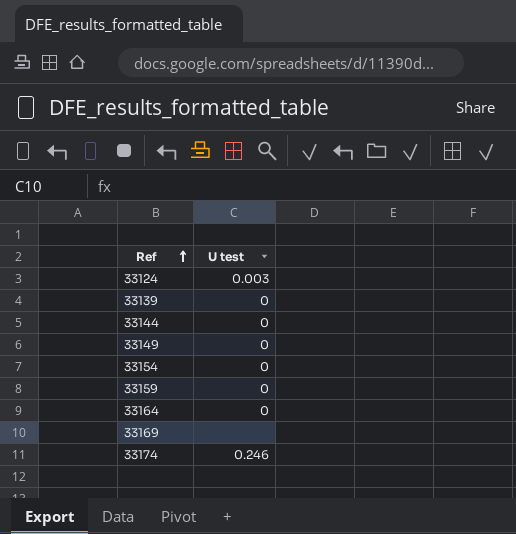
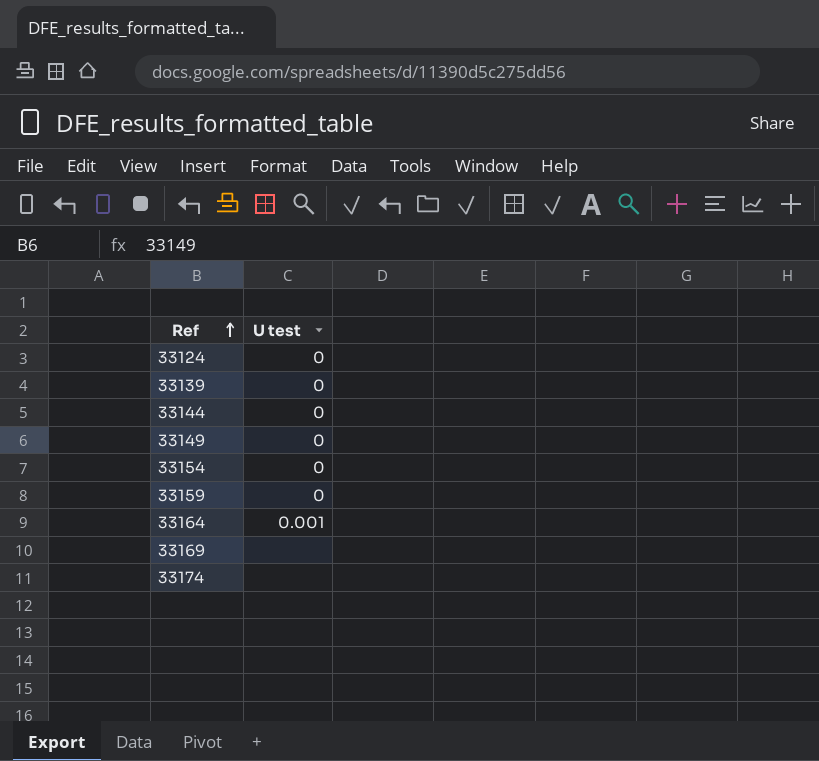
33124 | U test: 0.003 -> 0
33164 | U test: 0 -> 0.001
33174 | U test: 0.246 -> none

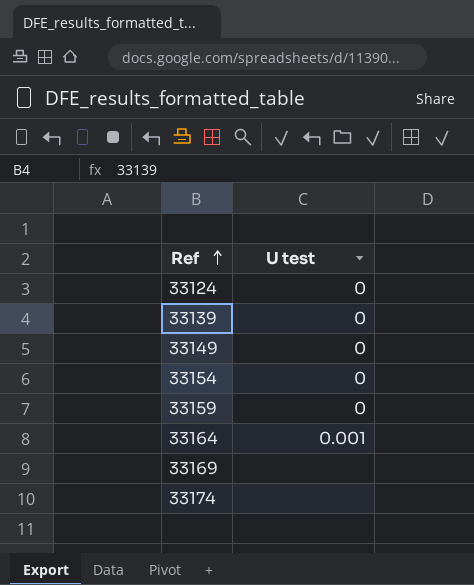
row 33144: 0 -> none

